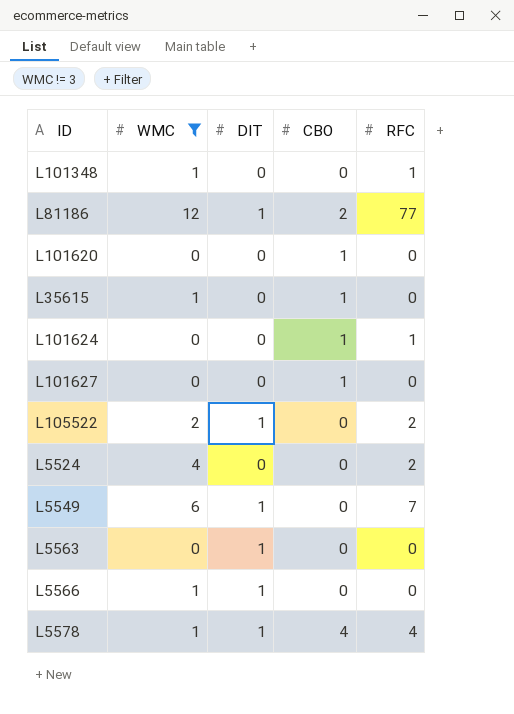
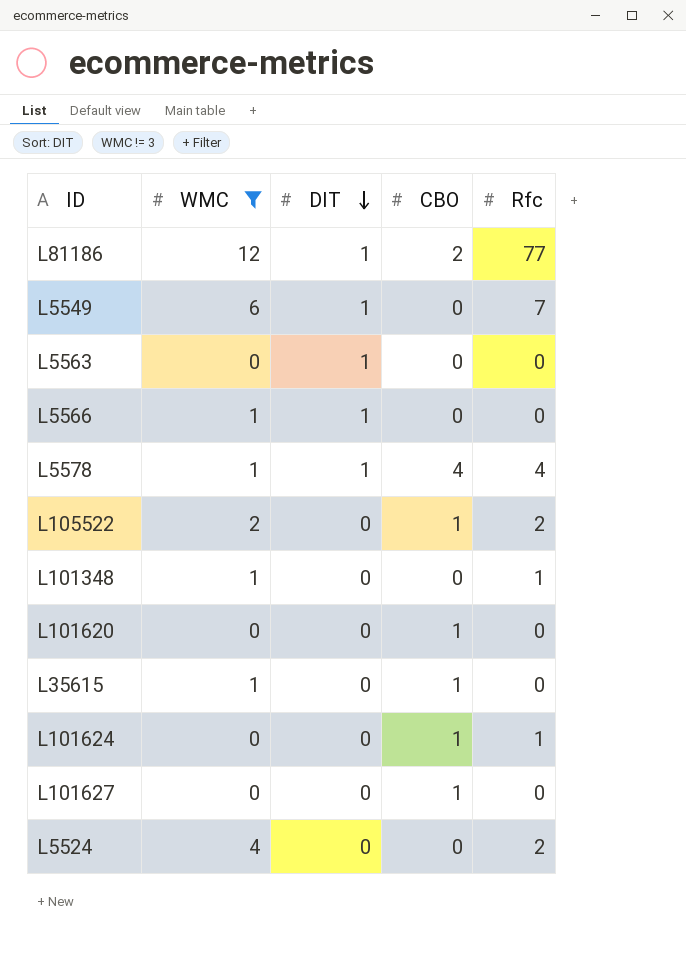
row order: none -> DIT descending
column name: RFC -> Rfc
L105522 | DIT: 1 -> 0
L105522 | CBO: 0 -> 1

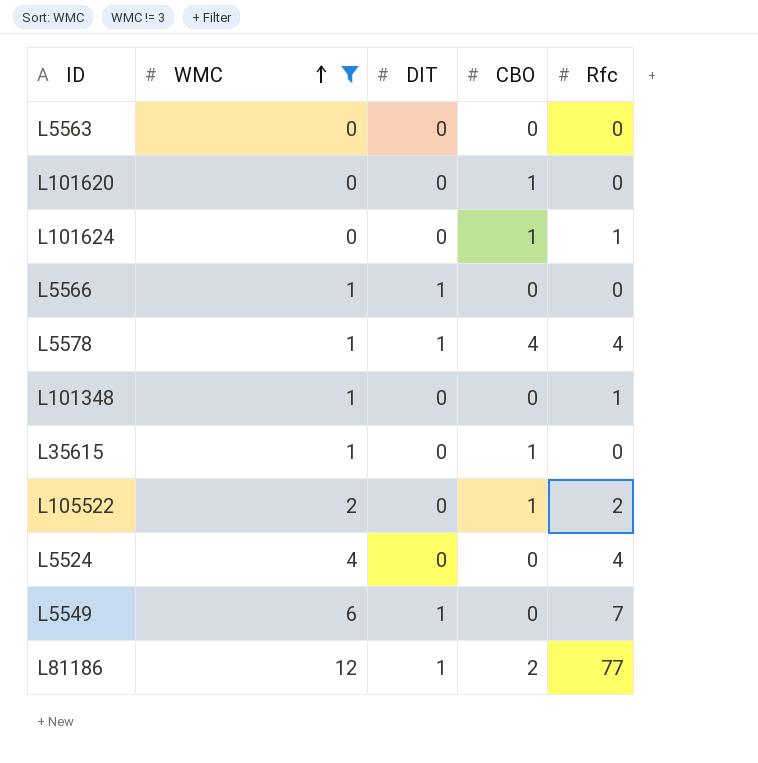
row order: DIT descending -> WMC ascending
row L101627: 0 | 0 | 1 | 0 -> none
L5563 | DIT: 1 -> 0
L5524 | Rfc: 2 -> 4

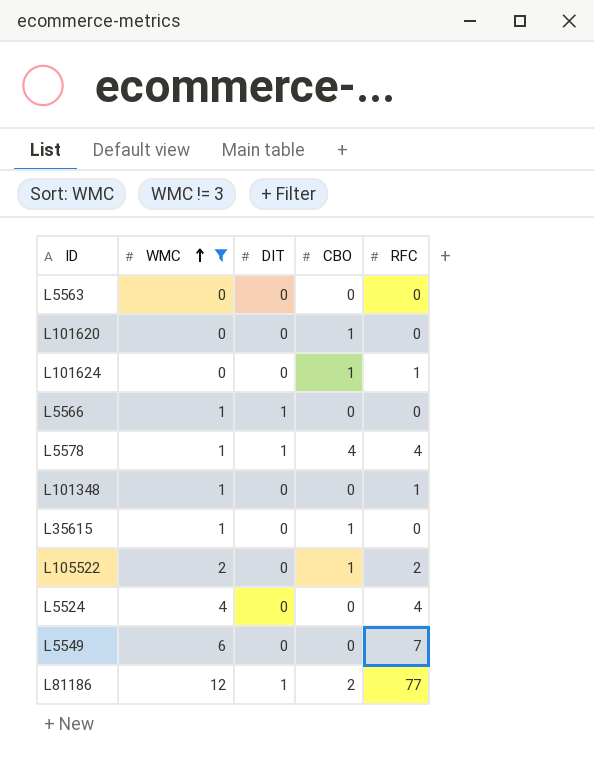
column name: Rfc -> RFC
L5549 | DIT: 1 -> 0

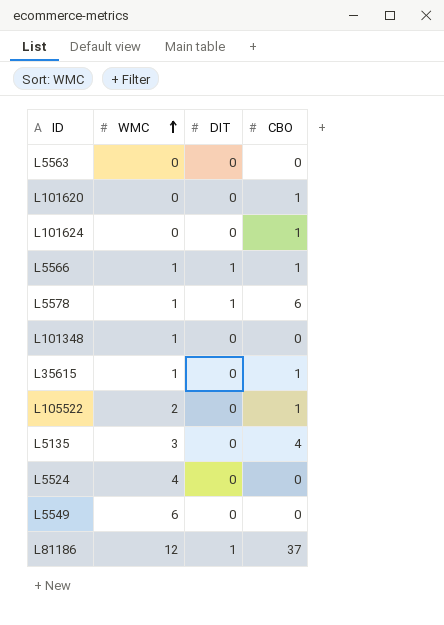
filter: WMC != 3 -> none
column RFC | position: 5 -> none
L5566 | CBO: 0 -> 1
L5578 | CBO: 4 -> 6
L81186 | CBO: 2 -> 37

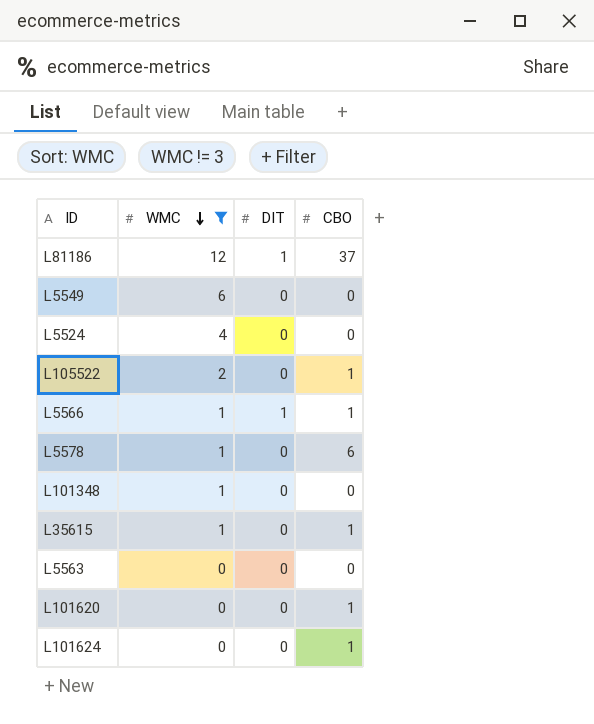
filter: none -> WMC != 3
row order: WMC ascending -> WMC descending
L5578 | DIT: 1 -> 0

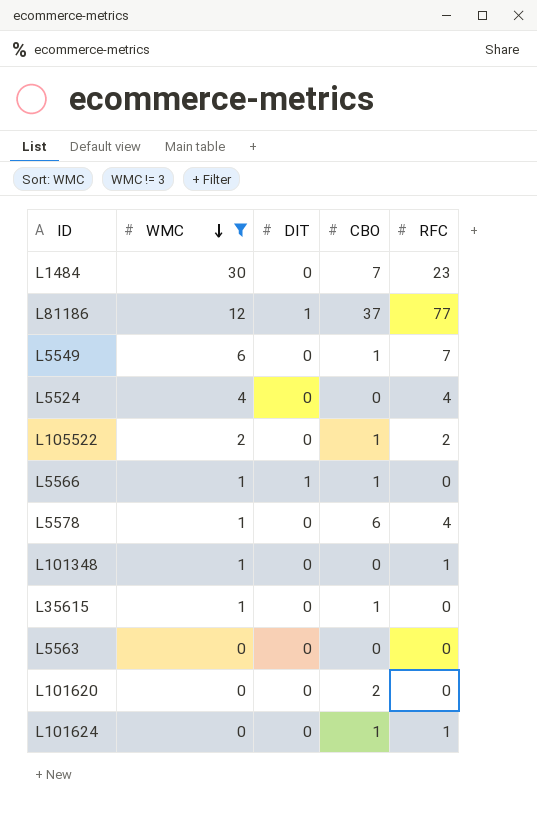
column RFC | position: none -> 5
row L1484: none -> 30 | 0 | 7 | 23
L5549 | CBO: 0 -> 1
L101620 | CBO: 1 -> 2

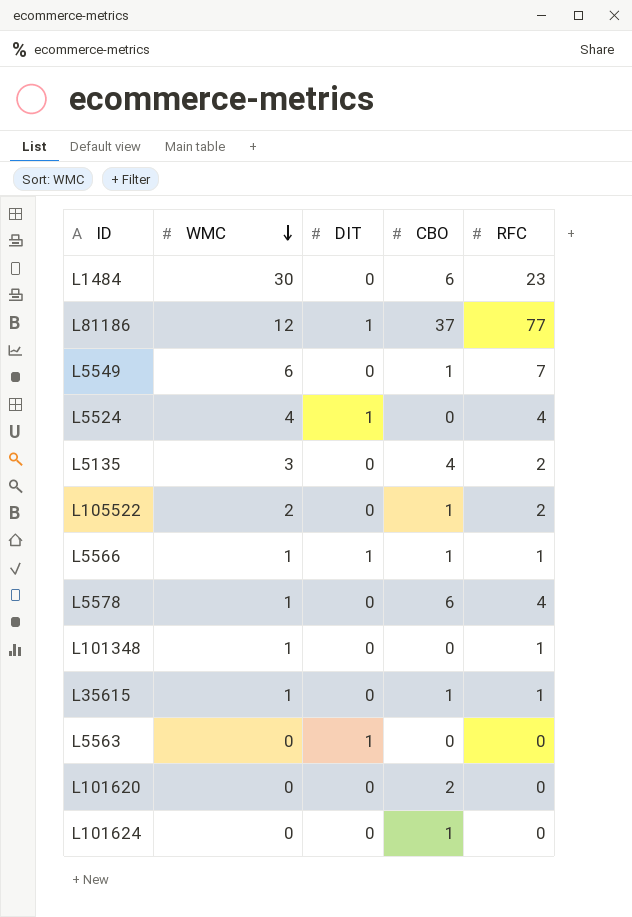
filter: WMC != 3 -> none
L1484 | CBO: 7 -> 6
L5524 | DIT: 0 -> 1
L5566 | RFC: 0 -> 1
L35615 | RFC: 0 -> 1
L5563 | DIT: 0 -> 1
L101624 | RFC: 1 -> 0

